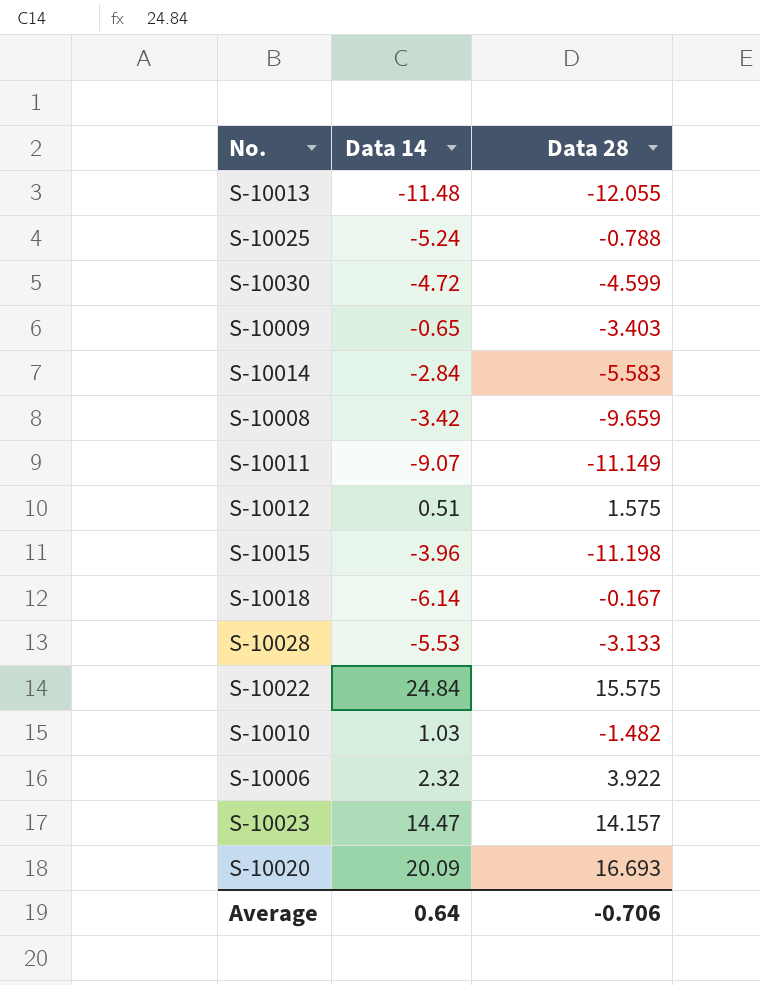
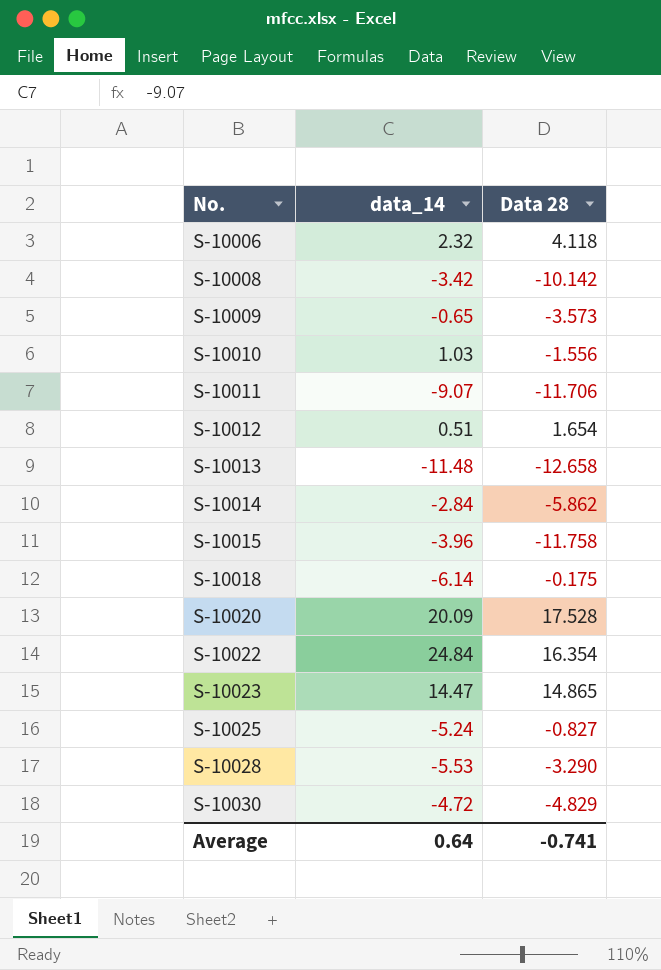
row order: none -> No. ascending
column name: Data 14 -> data_14
S-10006 | Data 28: 3.922 -> 4.118
S-10008 | Data 28: -9.659 -> -10.142
S-10009 | Data 28: -3.403 -> -3.573
S-10010 | Data 28: -1.482 -> -1.556
S-10011 | Data 28: -11.149 -> -11.706
S-10012 | Data 28: 1.575 -> 1.654
S-10013 | Data 28: -12.055 -> -12.658
S-10014 | Data 28: -5.583 -> -5.862
S-10015 | Data 28: -11.198 -> -11.758
S-10018 | Data 28: -0.167 -> -0.175
S-10020 | Data 28: 16.693 -> 17.528
S-10022 | Data 28: 15.575 -> 16.354
S-10023 | Data 28: 14.157 -> 14.865
S-10025 | Data 28: -0.788 -> -0.827
S-10028 | Data 28: -3.133 -> -3.290
S-10030 | Data 28: -4.599 -> -4.829
Average | Data 28: -0.706 -> -0.741

